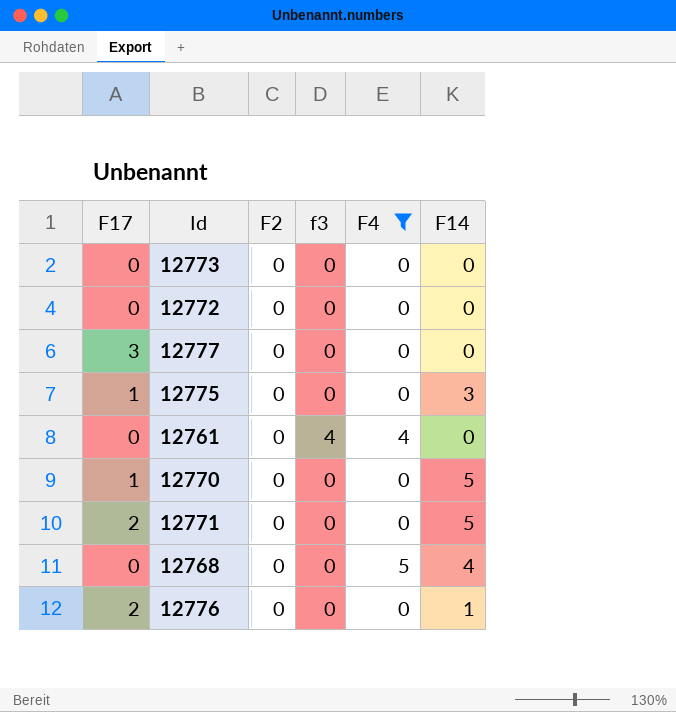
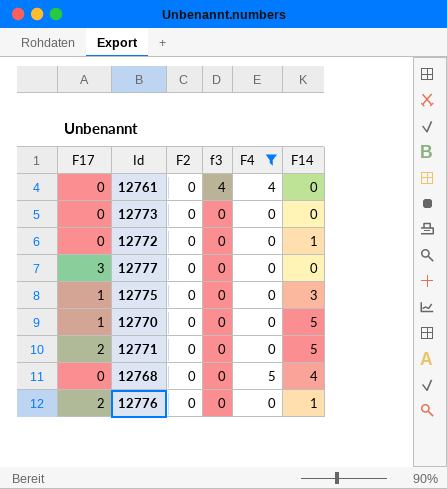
row order: none -> f3 descending
12772 | F14: 0 -> 1

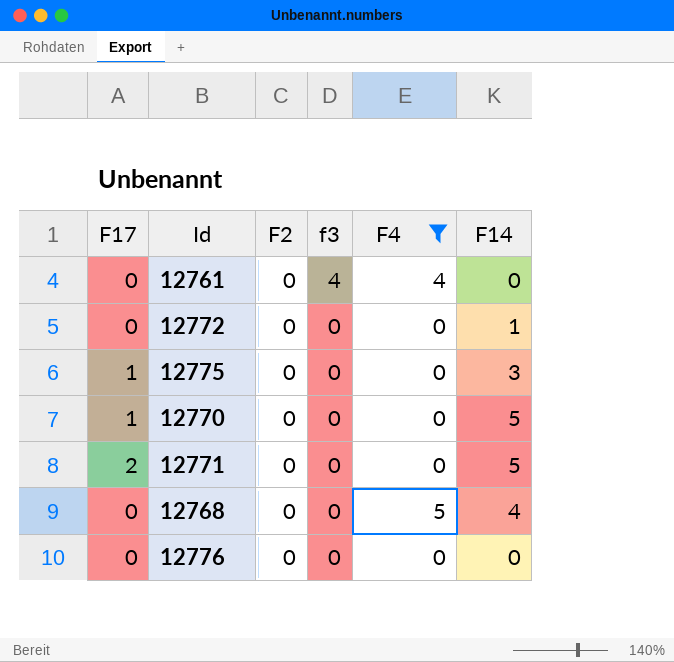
row 12773: 0 | 0 | 0 | 0 | 0 -> none
row 12777: 3 | 0 | 0 | 0 | 0 -> none
12776 | F17: 2 -> 0
12776 | F14: 1 -> 0

